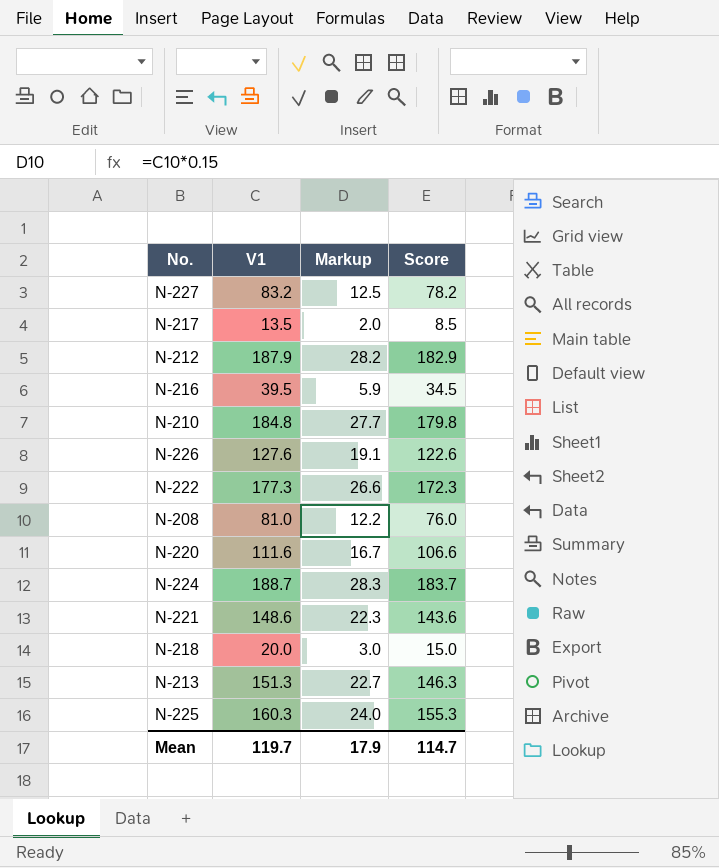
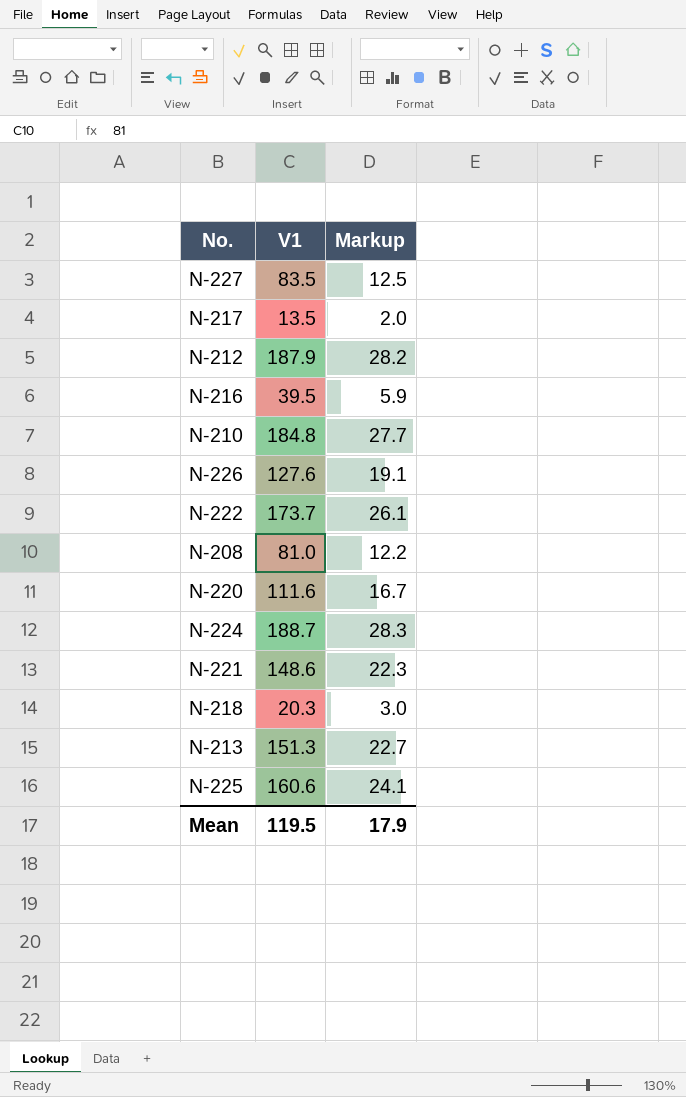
column Score | formula: [V1] - 5 -> none
N-227 | V1: 83.2 -> 83.5
N-222 | V1: 177.3 -> 173.7
N-222 | Markup: 26.6 -> 26.1
N-218 | V1: 20.0 -> 20.3
N-225 | V1: 160.3 -> 160.6
N-225 | Markup: 24.0 -> 24.1
Mean | V1: 119.7 -> 119.5

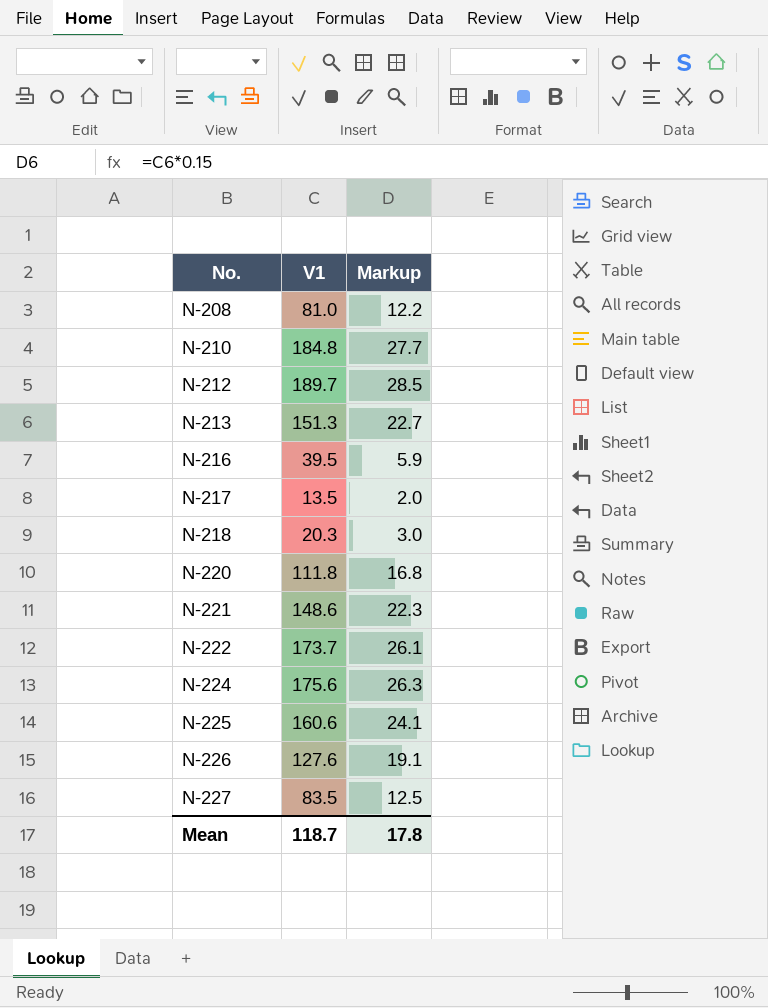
row order: none -> No. ascending
N-212 | V1: 187.9 -> 189.7
N-212 | Markup: 28.2 -> 28.5
N-220 | V1: 111.6 -> 111.8
N-220 | Markup: 16.7 -> 16.8
N-224 | V1: 188.7 -> 175.6
N-224 | Markup: 28.3 -> 26.3
Mean | V1: 119.5 -> 118.7
Mean | Markup: 17.9 -> 17.8

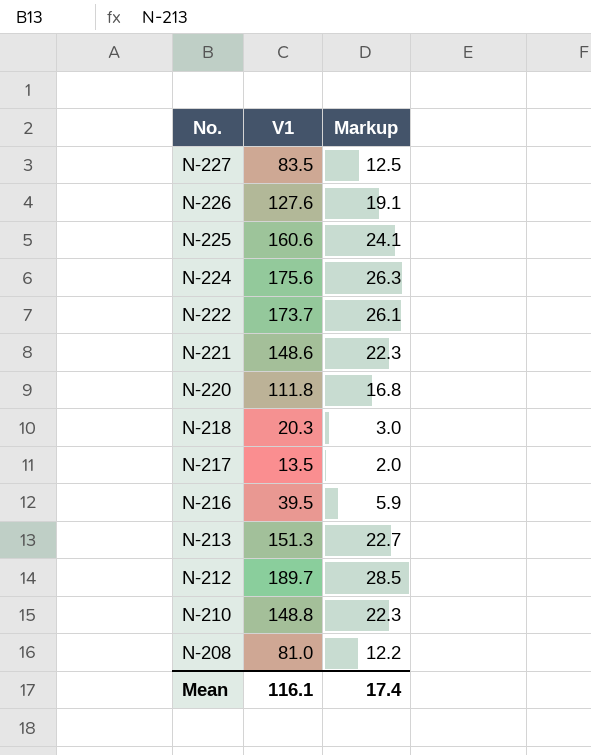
row order: No. ascending -> No. descending
N-210 | V1: 184.8 -> 148.8
N-210 | Markup: 27.7 -> 22.3
Mean | V1: 118.7 -> 116.1
Mean | Markup: 17.8 -> 17.4

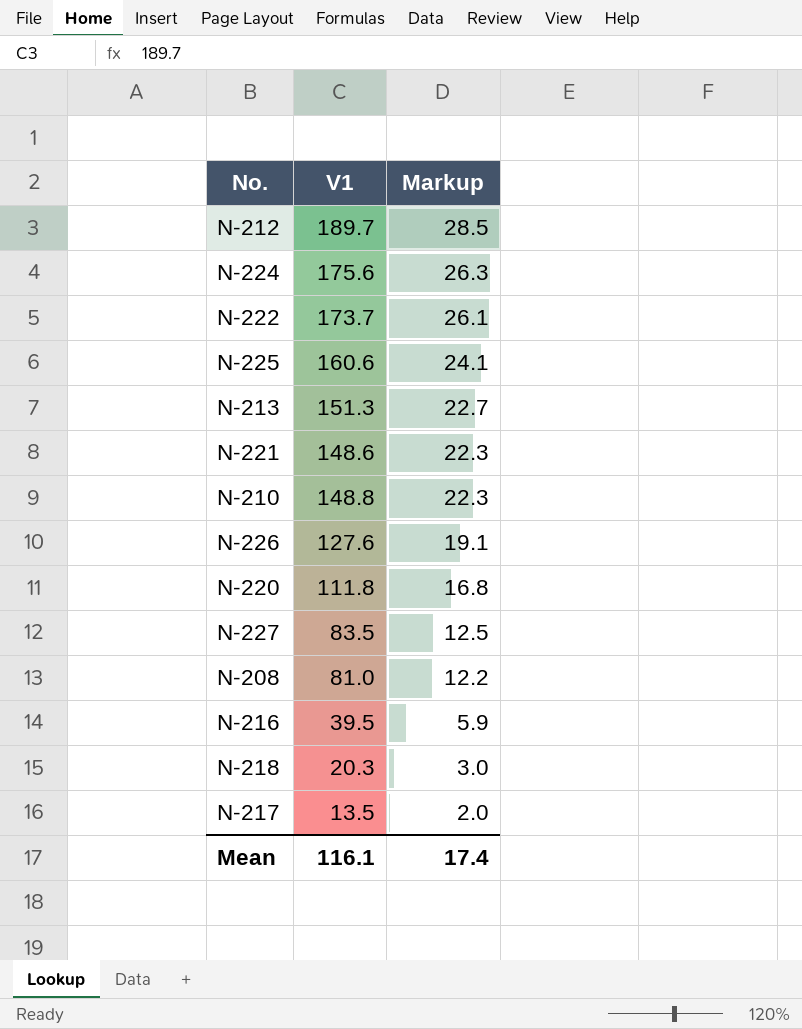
row order: No. descending -> Markup descending

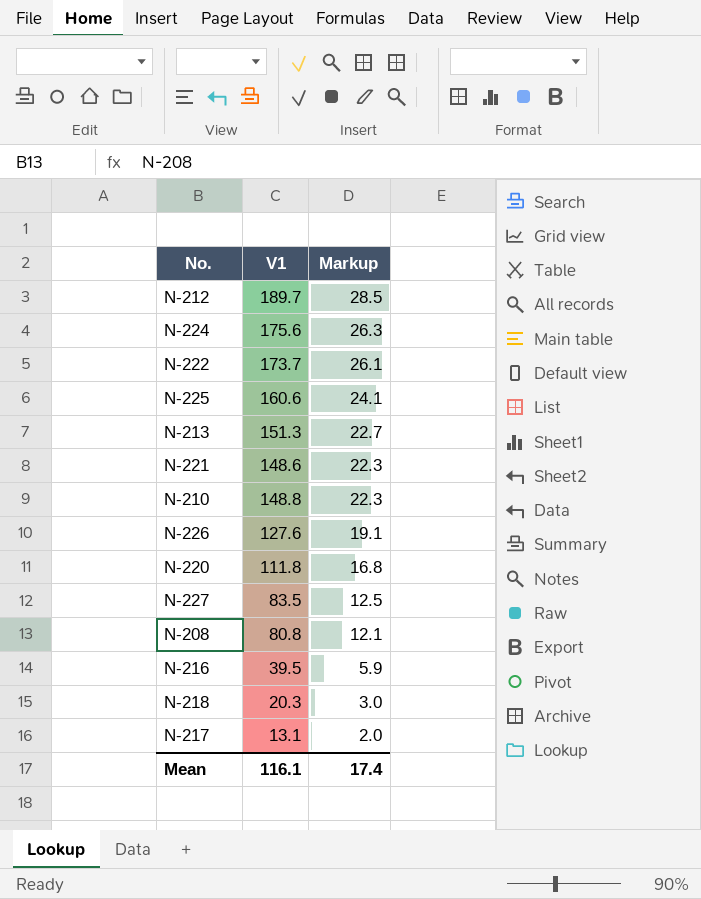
N-208 | V1: 81.0 -> 80.8
N-208 | Markup: 12.2 -> 12.1
N-217 | V1: 13.5 -> 13.1

